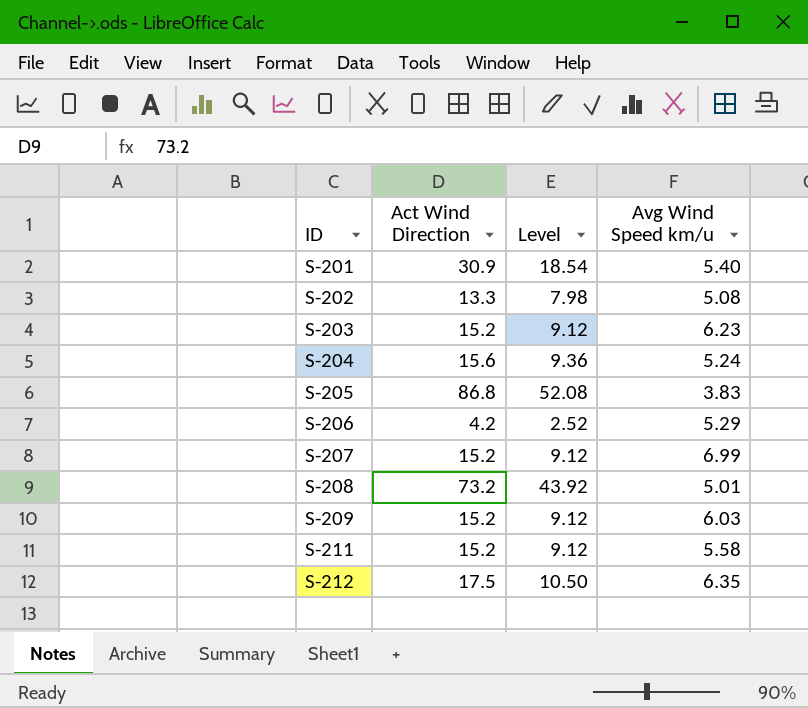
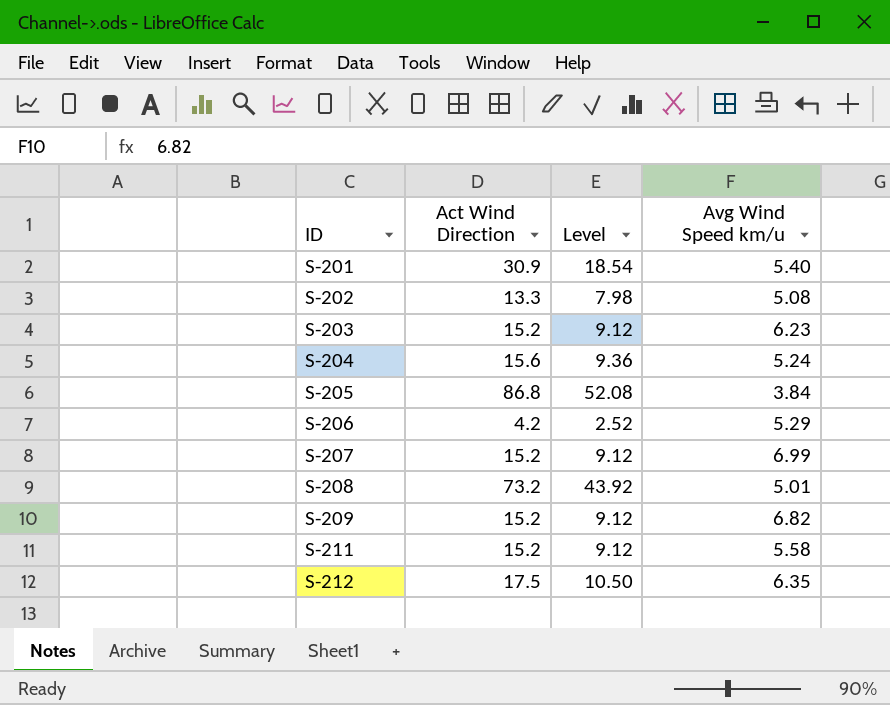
S-205 | Avg Wind Speed km/u: 3.83 -> 3.84
S-209 | Avg Wind Speed km/u: 6.03 -> 6.82

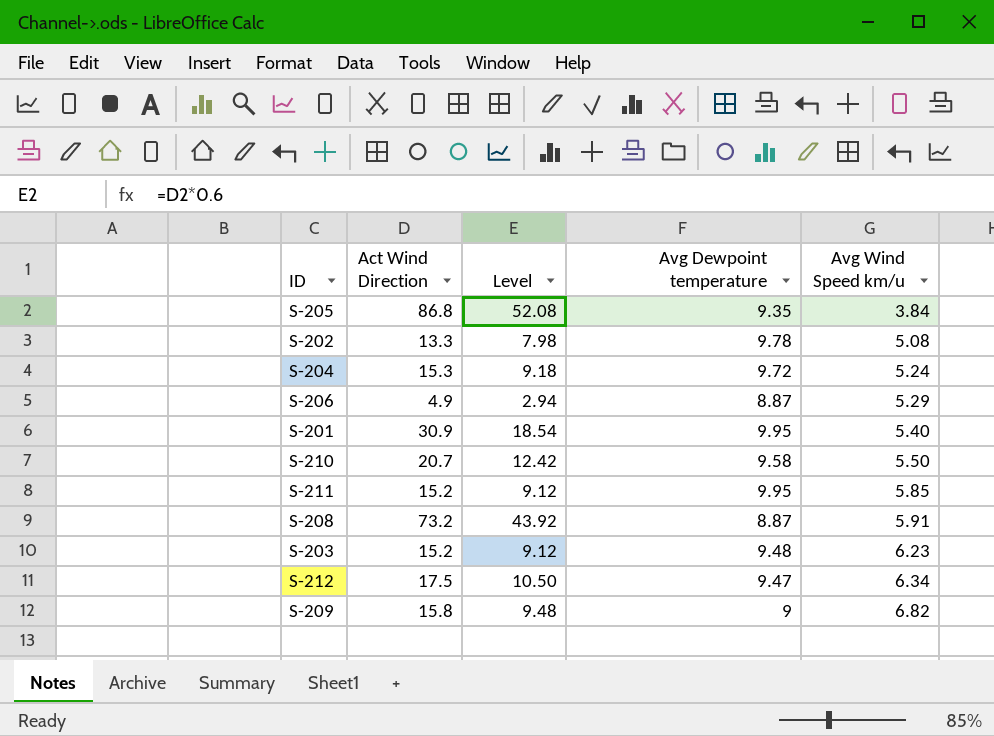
row order: ID ascending -> Avg Wind Speed km/u ascending
column Avg Dewpoint temperature | position: none -> 4
row S-207: 15.2 | 9.12 | 6.99 -> none
S-204 | Act Wind Direction: 15.6 -> 15.3
S-204 | Level: 9.36 -> 9.18
S-206 | Act Wind Direction: 4.2 -> 4.9
S-206 | Level: 2.52 -> 2.94
row S-210: none -> 20.7 | 12.42 | 9.58 | 5.50
S-211 | Avg Wind Speed km/u: 5.58 -> 5.85
S-208 | Avg Wind Speed km/u: 5.01 -> 5.91
S-212 | Avg Wind Speed km/u: 6.35 -> 6.34
S-209 | Act Wind Direction: 15.2 -> 15.8
S-209 | Level: 9.12 -> 9.48

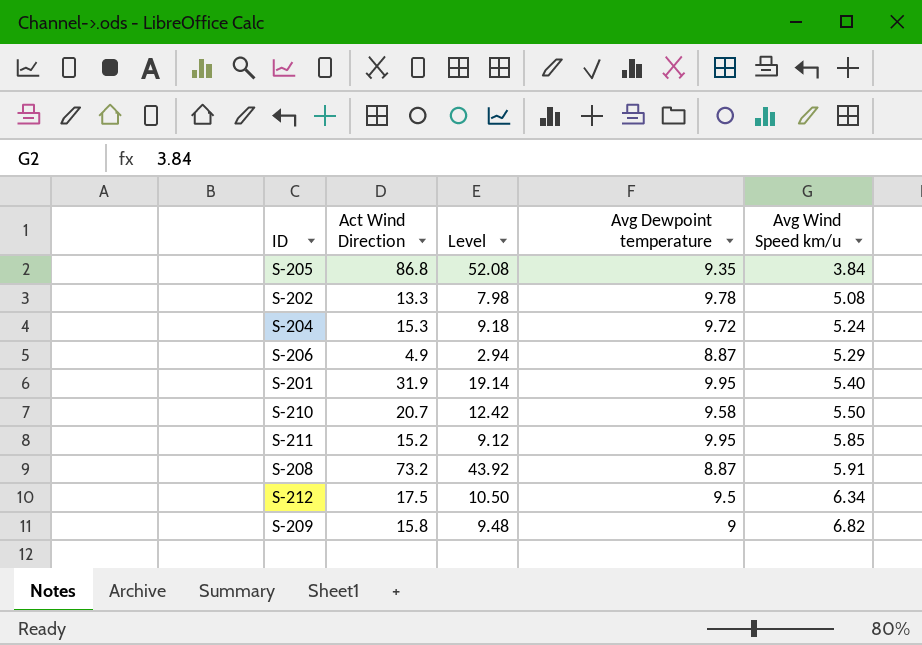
row S-203: 15.2 | 9.12 | 9.48 | 6.23 -> none
S-201 | Act Wind Direction: 30.9 -> 31.9
S-201 | Level: 18.54 -> 19.14
S-212 | Avg Dewpoint temperature: 9.47 -> 9.5

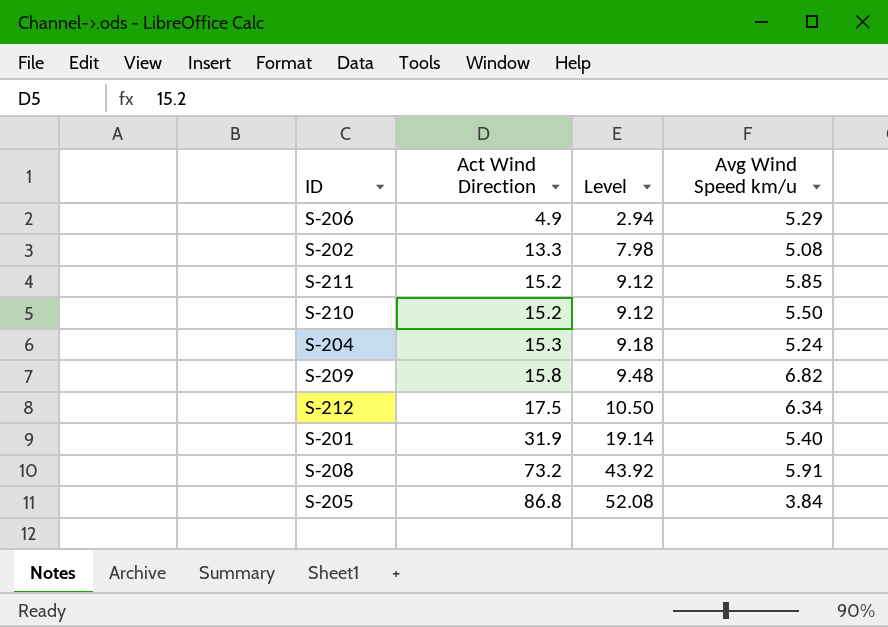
row order: Avg Wind Speed km/u ascending -> Act Wind Direction ascending
column Avg Dewpoint temperature | position: 4 -> none
S-210 | Act Wind Direction: 20.7 -> 15.2
S-210 | Level: 12.42 -> 9.12

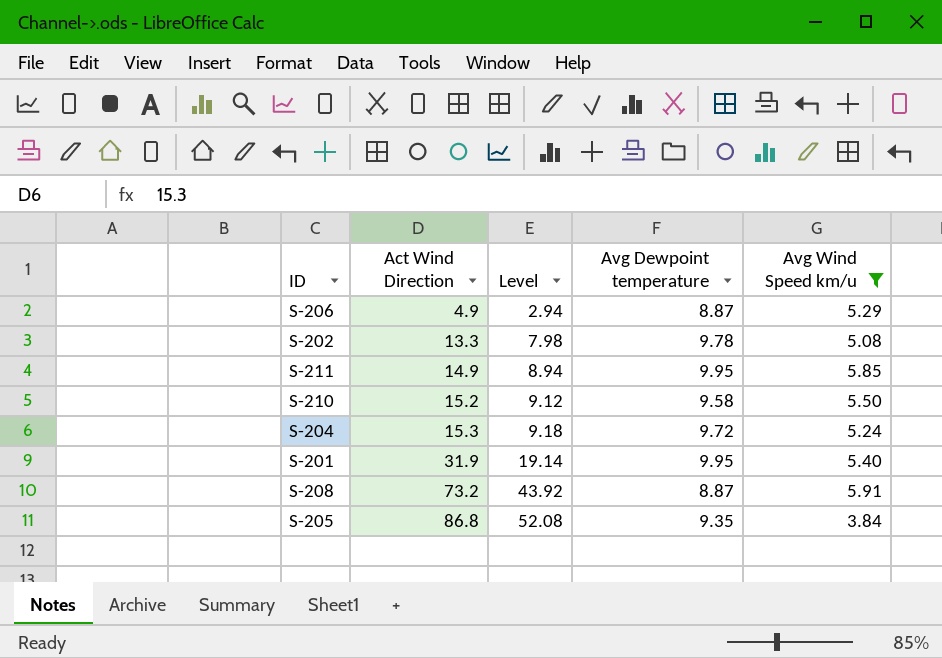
filter: none -> Avg Wind Speed km/u <= 5.91
column Avg Dewpoint temperature | position: none -> 4
S-211 | Act Wind Direction: 15.2 -> 14.9
S-211 | Level: 9.12 -> 8.94

